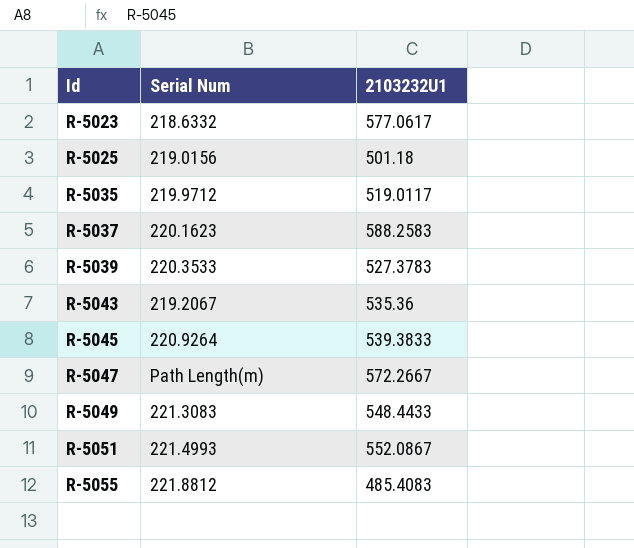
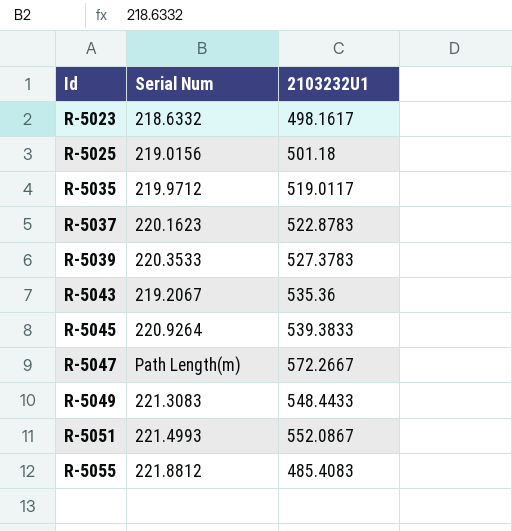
R-5023 | 2103232U1: 577.0617 -> 498.1617
R-5037 | 2103232U1: 588.2583 -> 522.8783

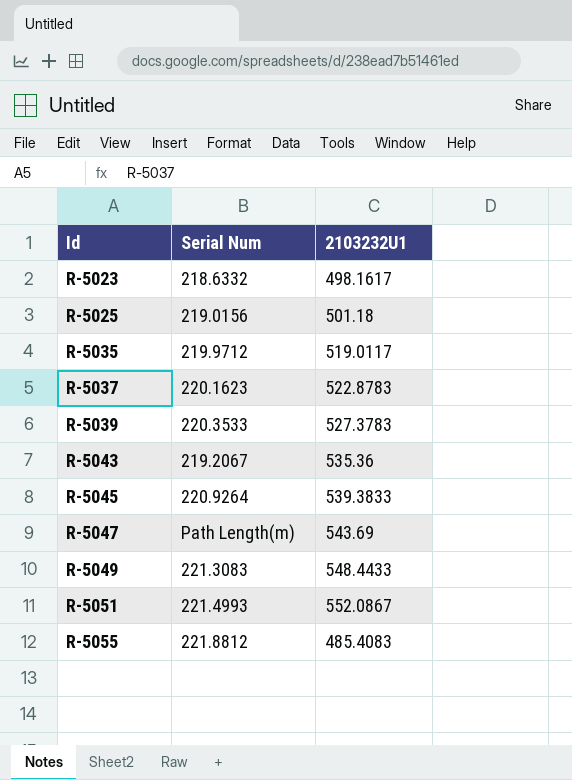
R-5047 | 2103232U1: 572.2667 -> 543.69

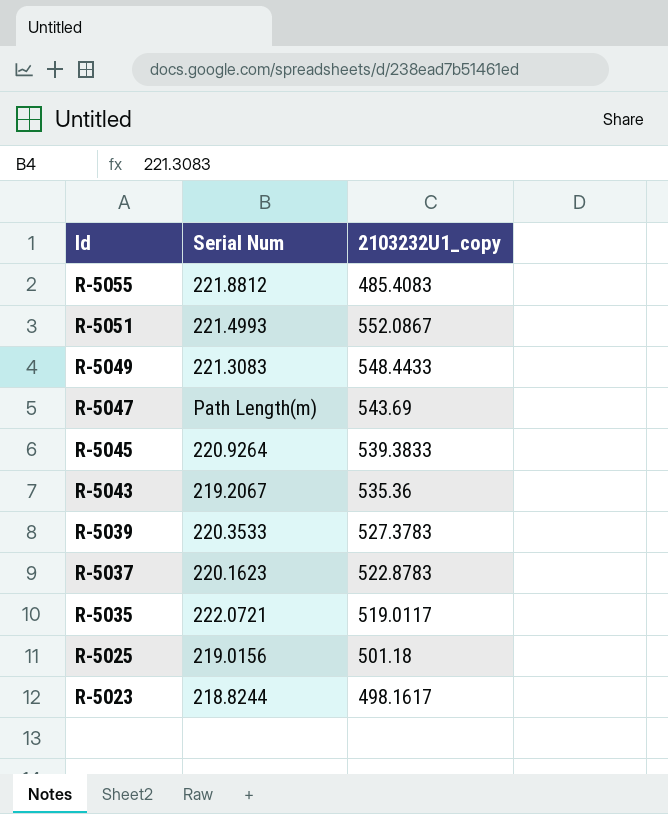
row order: Id ascending -> Id descending
column name: 2103232U1 -> 2103232U1_copy
R-5035 | Serial Num: 219.9712 -> 222.0721
R-5023 | Serial Num: 218.6332 -> 218.8244

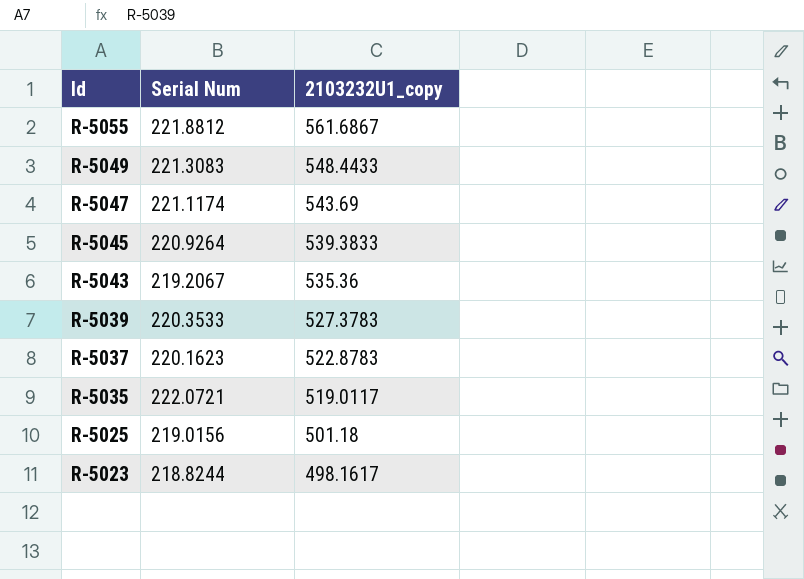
row R-5051: 221.4993 | 552.0867 -> none
R-5055 | 2103232U1_copy: 485.4083 -> 561.6867
R-5047 | Serial Num: Path Length(m) -> 221.1174

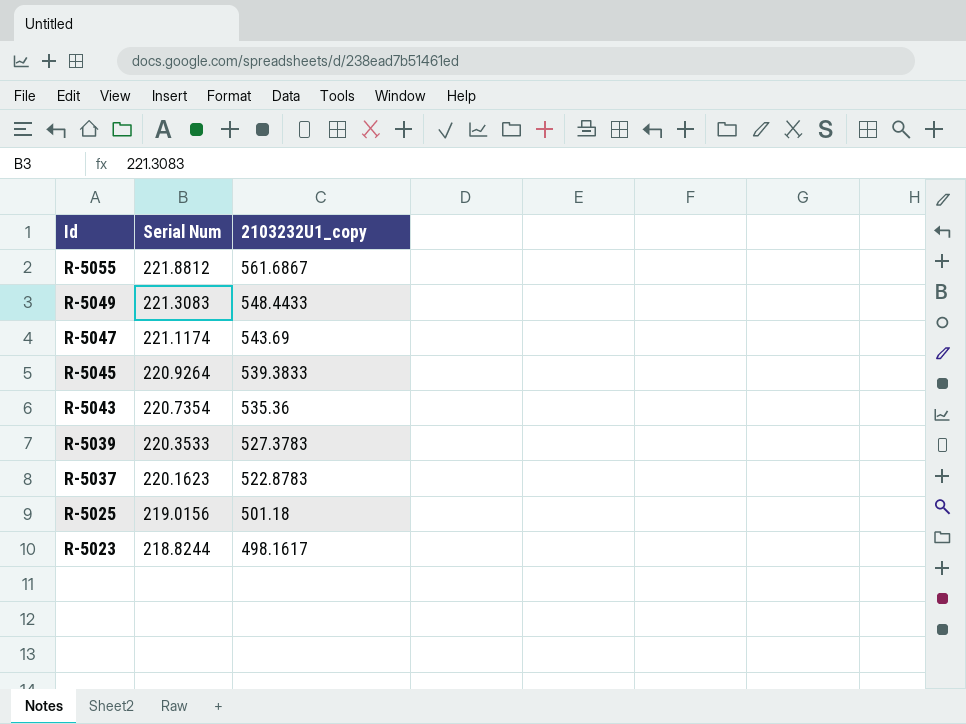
row R-5035: 222.0721 | 519.0117 -> none
R-5043 | Serial Num: 219.2067 -> 220.7354

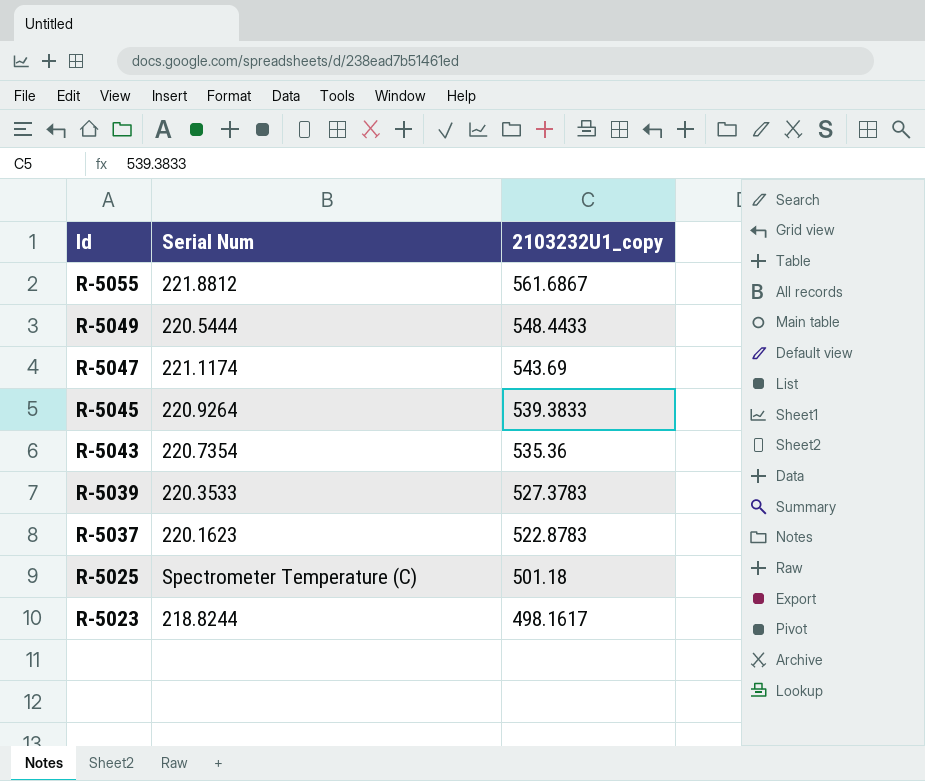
R-5049 | Serial Num: 221.3083 -> 220.5444
R-5025 | Serial Num: 219.0156 -> Spectrometer Temperature (C)

